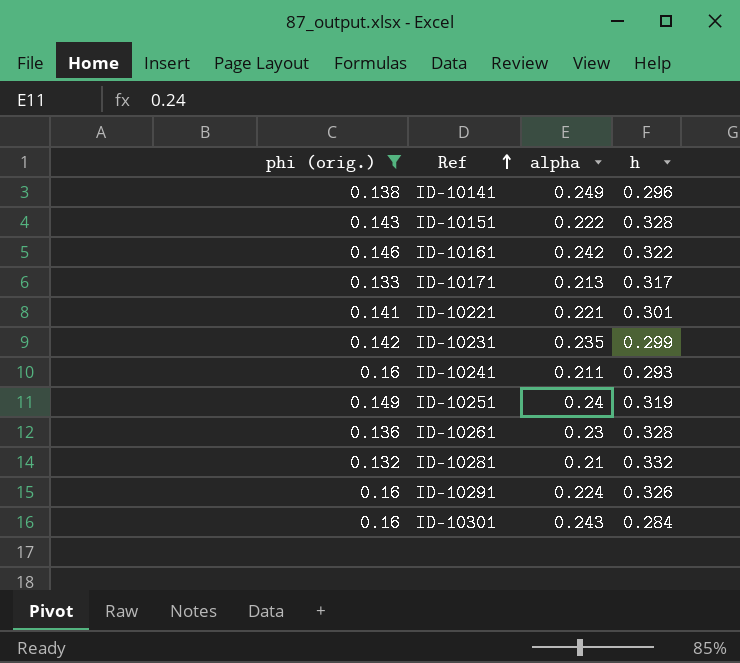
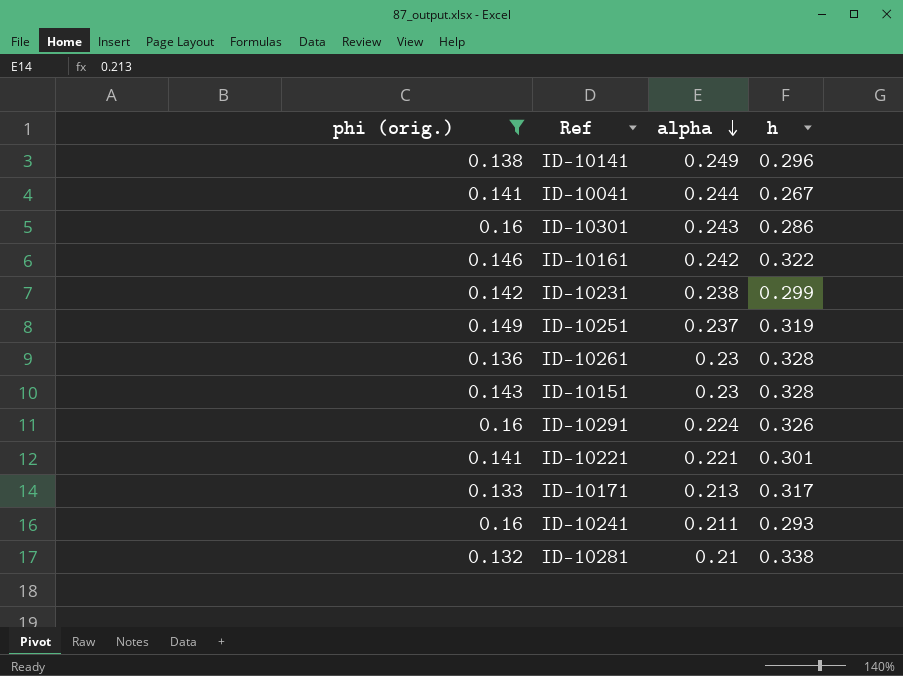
row order: Ref ascending -> alpha descending
row ID-10041: none -> 0.141 | 0.244 | 0.267
ID-10301 | h: 0.284 -> 0.286
ID-10231 | alpha: 0.235 -> 0.238
ID-10251 | alpha: 0.24 -> 0.237
ID-10151 | alpha: 0.222 -> 0.23
ID-10281 | h: 0.332 -> 0.338

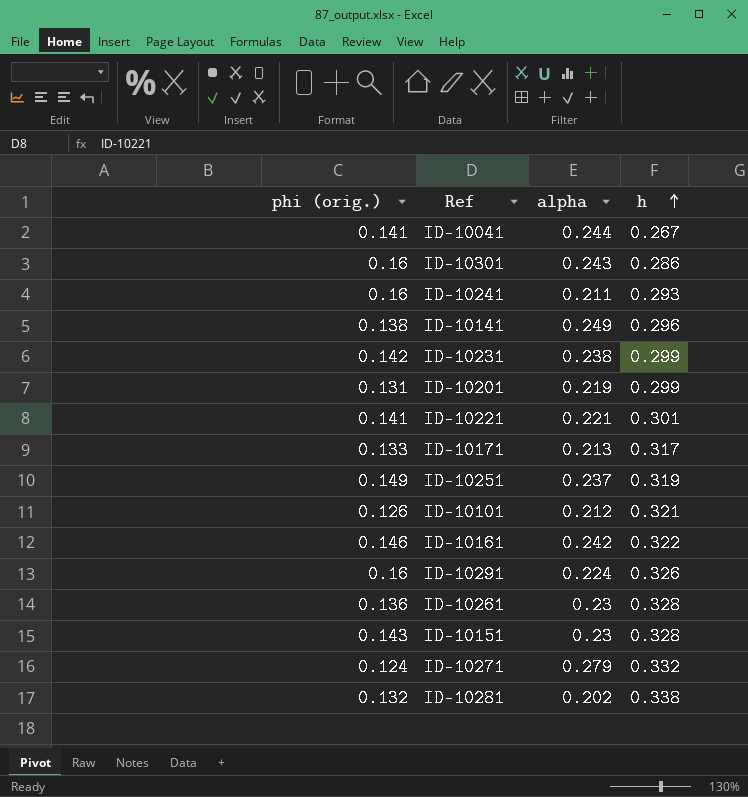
filter: phi (orig.) >= 0.132 -> none
row order: alpha descending -> h ascending
ID-10281 | alpha: 0.21 -> 0.202

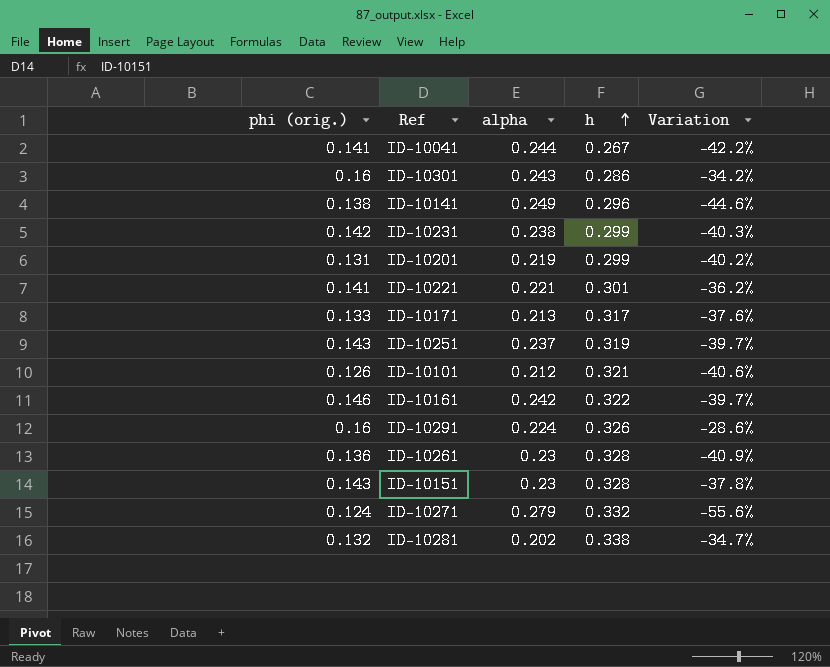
column Variation | formula: none -> ([phi (orig.)] - [alpha]) / [alpha]
row ID-10241: 0.16 | 0.211 | 0.293 -> none
ID-10251 | phi (orig.): 0.149 -> 0.143

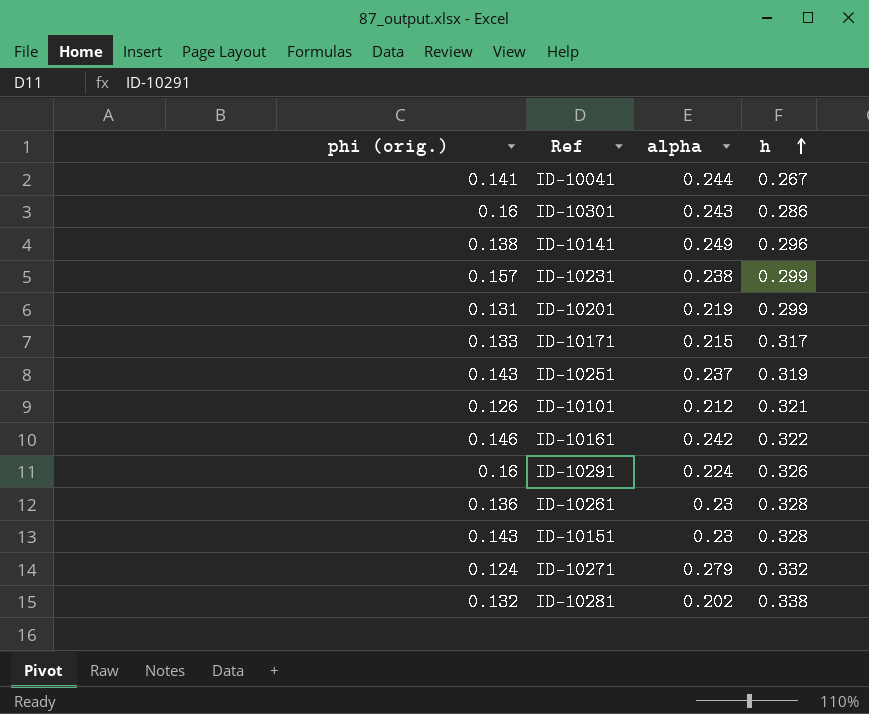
column Variation | formula: ([phi (orig.)] - [alpha]) / [alpha] -> none
row ID-10221: 0.141 | 0.221 | 0.301 | -36.2% -> none
ID-10231 | phi (orig.): 0.142 -> 0.157
ID-10171 | alpha: 0.213 -> 0.215

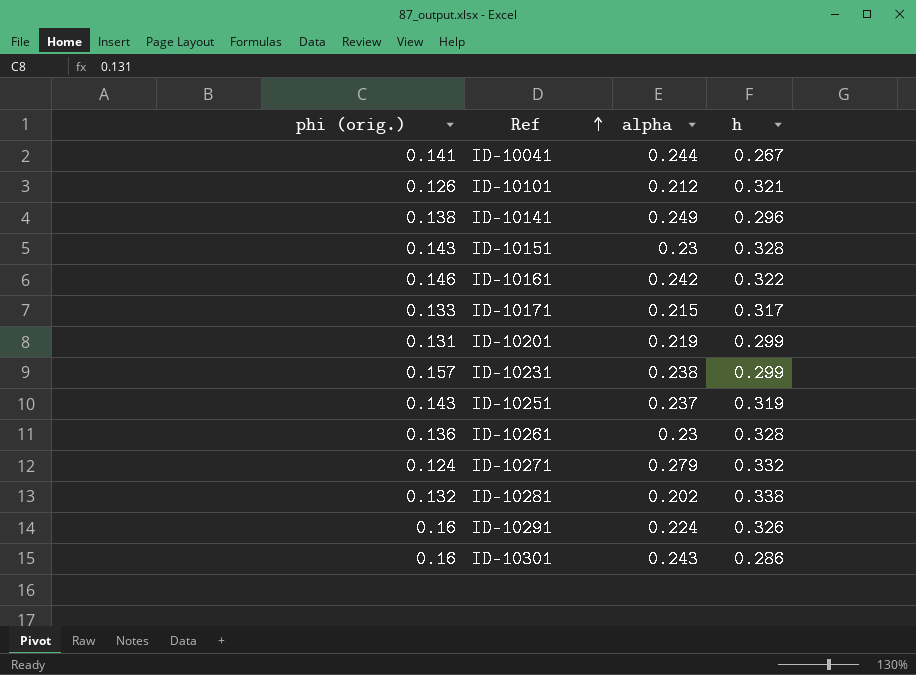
row order: h ascending -> Ref ascending

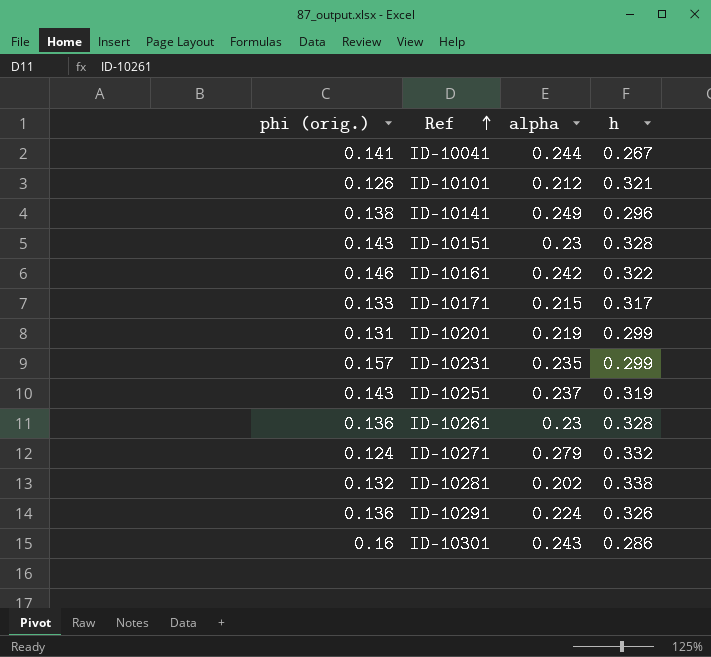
ID-10231 | alpha: 0.238 -> 0.235
ID-10291 | phi (orig.): 0.16 -> 0.136

